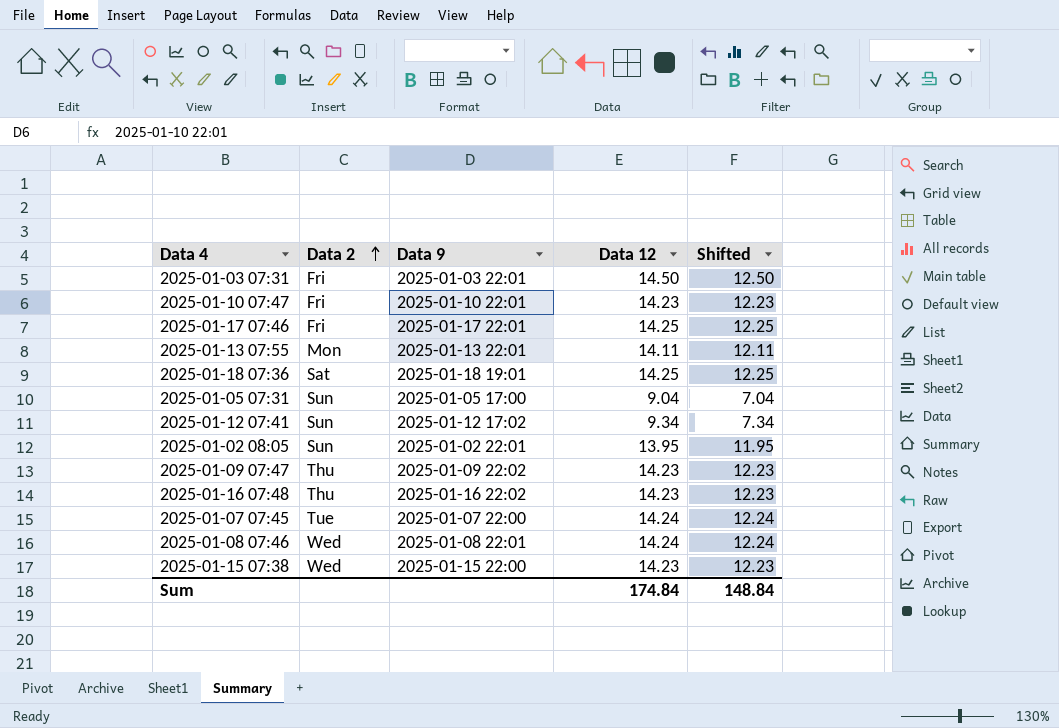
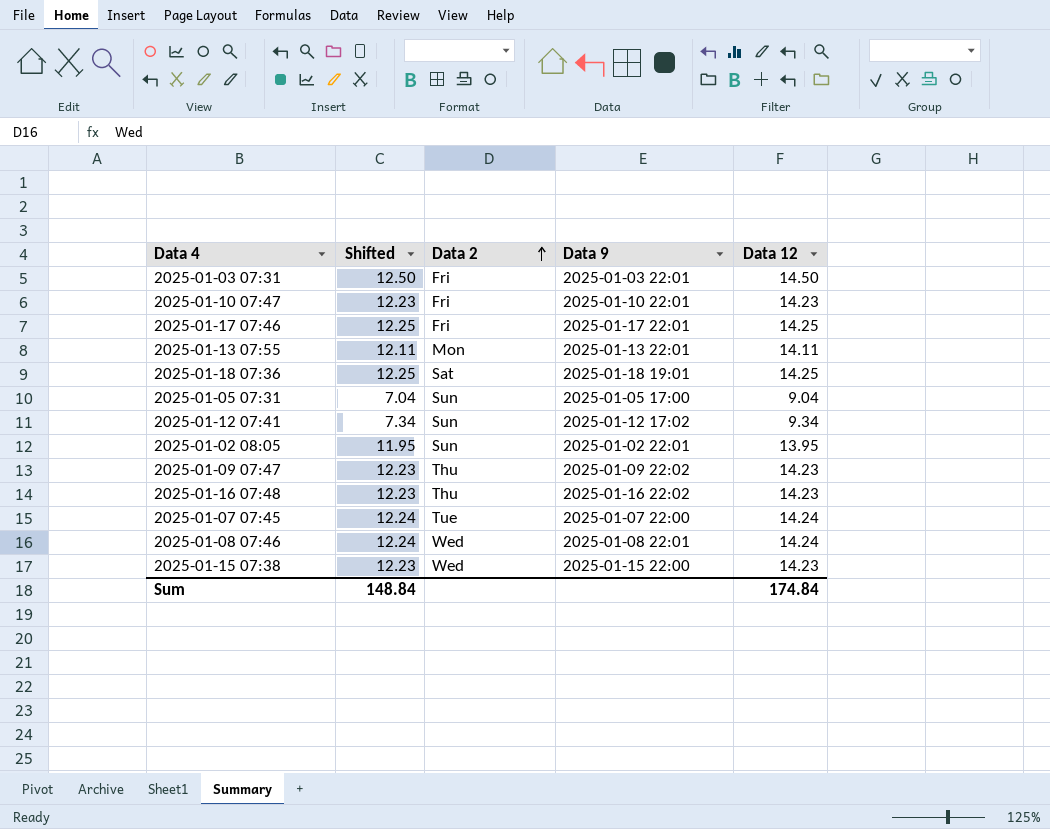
column Shifted | position: 5 -> 2

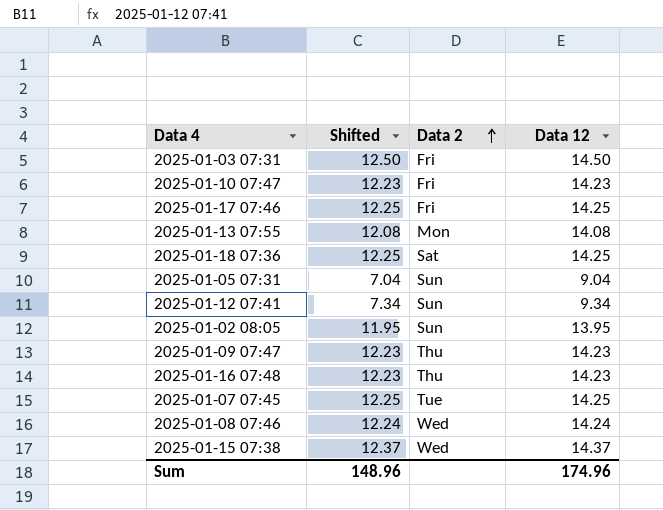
column Data 9 | position: 4 -> none
2025-01-13 07:55 | Shifted: 12.11 -> 12.08
2025-01-13 07:55 | Data 12: 14.11 -> 14.08
2025-01-07 07:45 | Shifted: 12.24 -> 12.25
2025-01-07 07:45 | Data 12: 14.24 -> 14.25
2025-01-15 07:38 | Shifted: 12.23 -> 12.37
2025-01-15 07:38 | Data 12: 14.23 -> 14.37
Sum | Shifted: 148.84 -> 148.96
Sum | Data 12: 174.84 -> 174.96

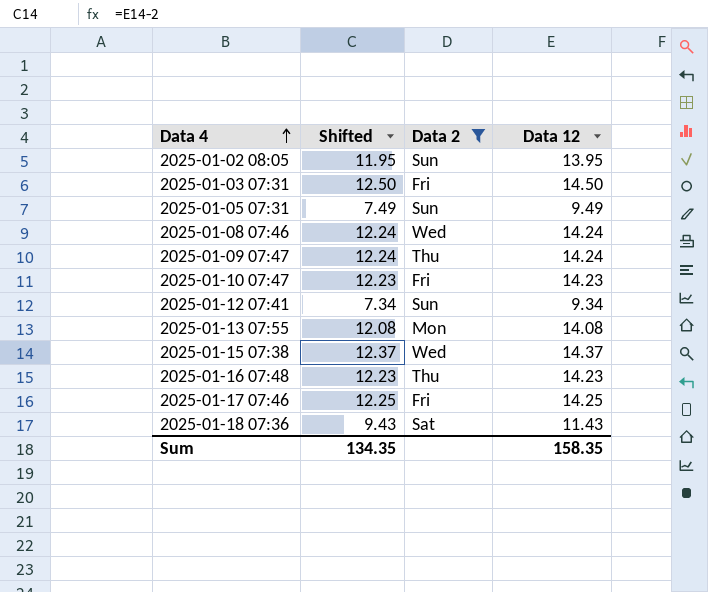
filter: none -> Data 2 != Tue
row order: Data 2 ascending -> Data 4 ascending
2025-01-05 07:31 | Shifted: 7.04 -> 7.49
2025-01-05 07:31 | Data 12: 9.04 -> 9.49
2025-01-09 07:47 | Shifted: 12.23 -> 12.24
2025-01-09 07:47 | Data 12: 14.23 -> 14.24
2025-01-18 07:36 | Shifted: 12.25 -> 9.43
2025-01-18 07:36 | Data 12: 14.25 -> 11.43
Sum | Shifted: 148.96 -> 134.35
Sum | Data 12: 174.96 -> 158.35

